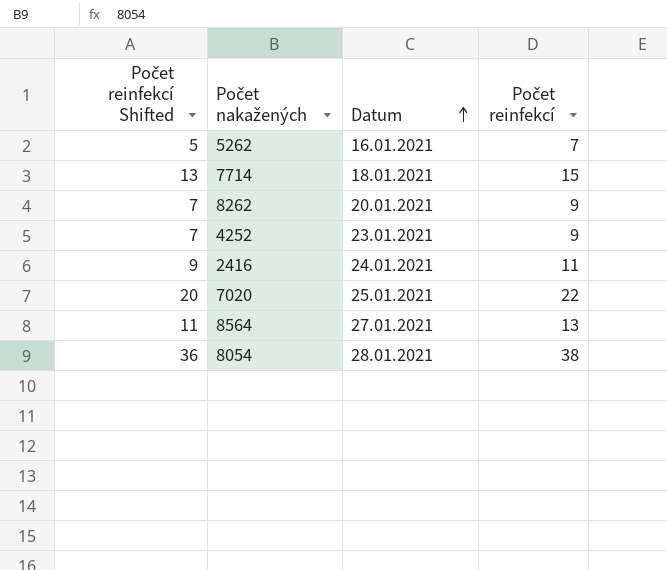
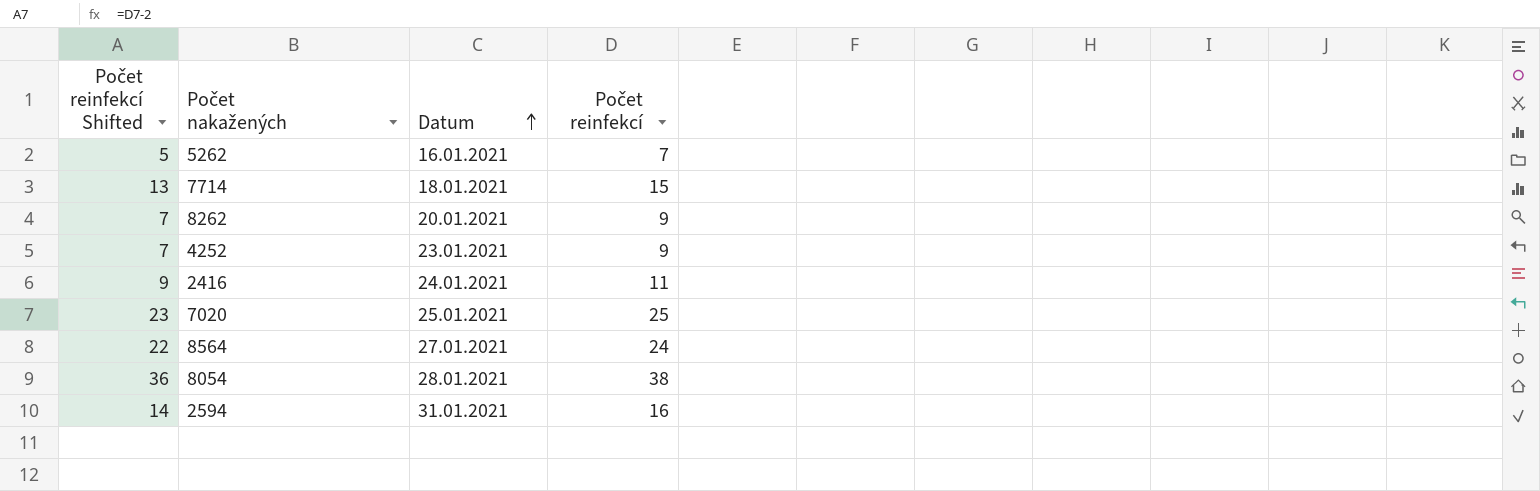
7020 | Počet reinfekcí Shifted: 20 -> 23
7020 | Počet reinfekcí: 22 -> 25
8564 | Počet reinfekcí Shifted: 11 -> 22
8564 | Počet reinfekcí: 13 -> 24
row 2594: none -> 14 | 31.01.2021 | 16

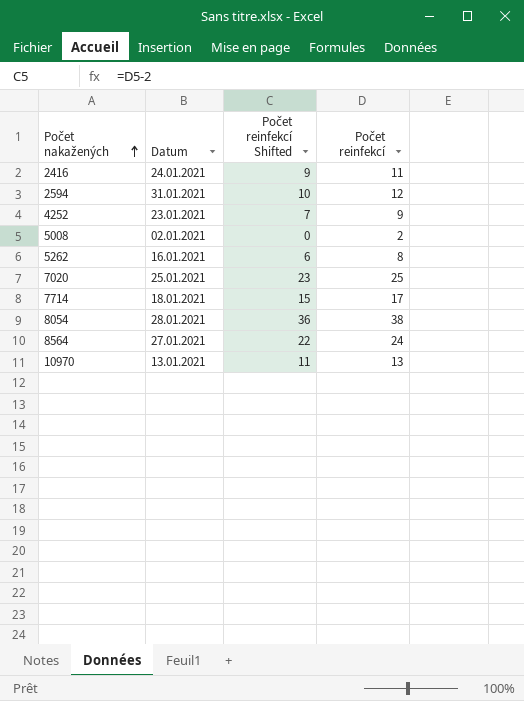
row order: Datum ascending -> Počet nakažených ascending
column Počet reinfekcí Shifted | position: 1 -> 3
row 8262: 7 | 20.01.2021 | 9 -> none
2594 | Počet reinfekcí Shifted: 14 -> 10
2594 | Počet reinfekcí: 16 -> 12
row 5008: none -> 02.01.2021 | 0 | 2
5262 | Počet reinfekcí Shifted: 5 -> 6
5262 | Počet reinfekcí: 7 -> 8
7714 | Počet reinfekcí Shifted: 13 -> 15
7714 | Počet reinfekcí: 15 -> 17
row 10970: none -> 13.01.2021 | 11 | 13

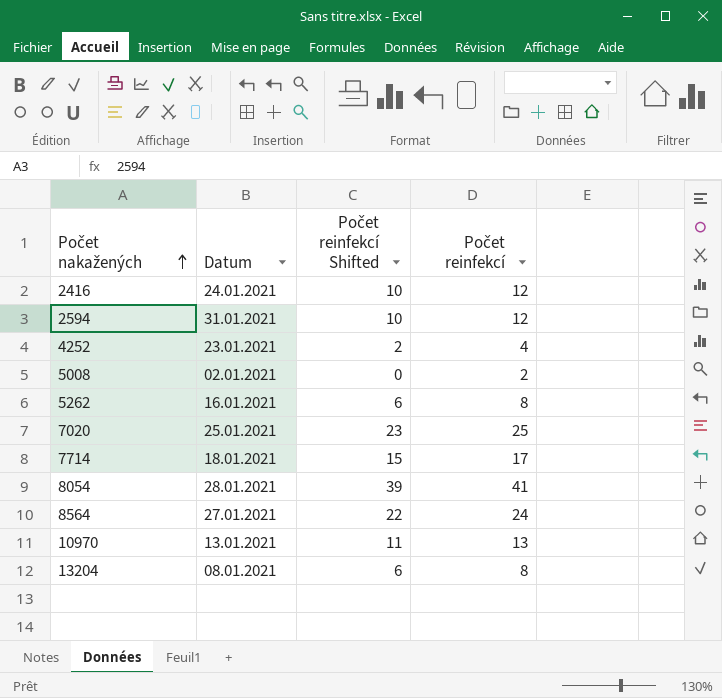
2416 | Počet reinfekcí Shifted: 9 -> 10
2416 | Počet reinfekcí: 11 -> 12
4252 | Počet reinfekcí Shifted: 7 -> 2
4252 | Počet reinfekcí: 9 -> 4
8054 | Počet reinfekcí Shifted: 36 -> 39
8054 | Počet reinfekcí: 38 -> 41
row 13204: none -> 08.01.2021 | 6 | 8

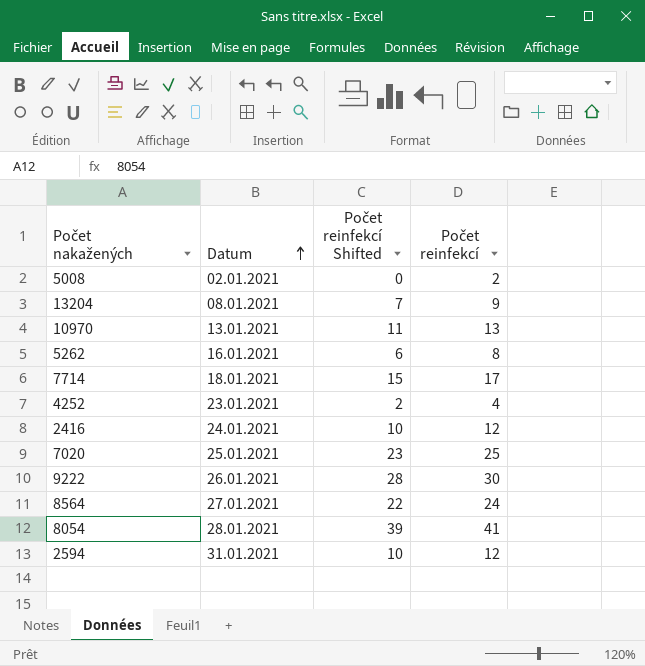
row order: Počet nakažených ascending -> Datum ascending
13204 | Počet reinfekcí Shifted: 6 -> 7
13204 | Počet reinfekcí: 8 -> 9
row 9222: none -> 26.01.2021 | 28 | 30

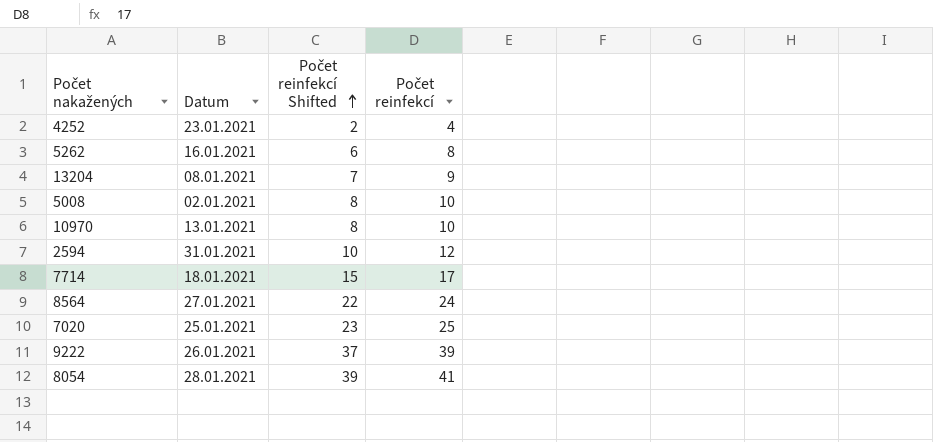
row order: Datum ascending -> Počet reinfekcí Shifted ascending
row 2416: 24.01.2021 | 10 | 12 -> none
5008 | Počet reinfekcí Shifted: 0 -> 8
5008 | Počet reinfekcí: 2 -> 10
10970 | Počet reinfekcí Shifted: 11 -> 8
10970 | Počet reinfekcí: 13 -> 10
9222 | Počet reinfekcí Shifted: 28 -> 37
9222 | Počet reinfekcí: 30 -> 39

